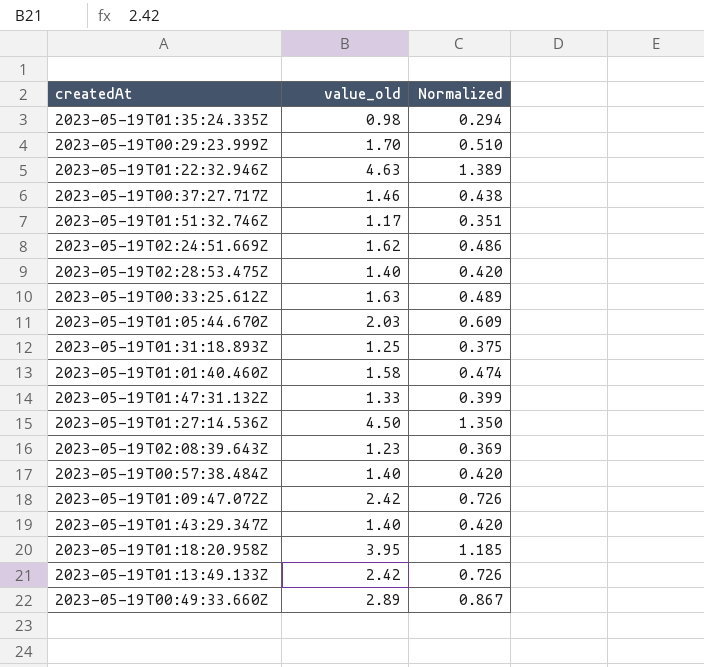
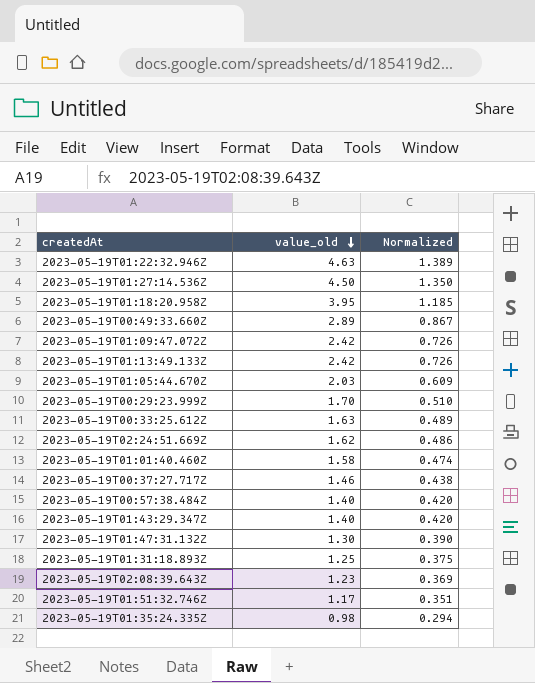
row order: none -> value_old descending
row 2023-05-19T02:28:53.475Z: 1.40 | 0.420 -> none
2023-05-19T01:47:31.132Z | value_old: 1.33 -> 1.30
2023-05-19T01:47:31.132Z | Normalized: 0.399 -> 0.390

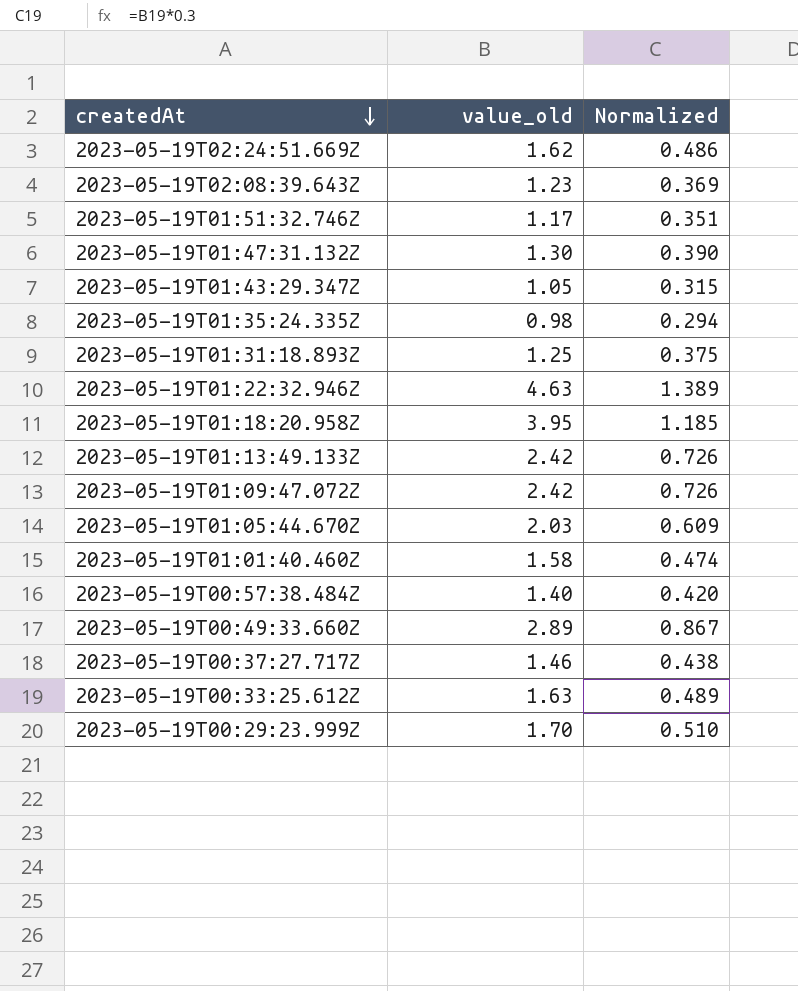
row order: value_old descending -> createdAt descending
row 2023-05-19T01:27:14.536Z: 4.50 | 1.350 -> none
2023-05-19T01:43:29.347Z | value_old: 1.40 -> 1.05
2023-05-19T01:43:29.347Z | Normalized: 0.420 -> 0.315

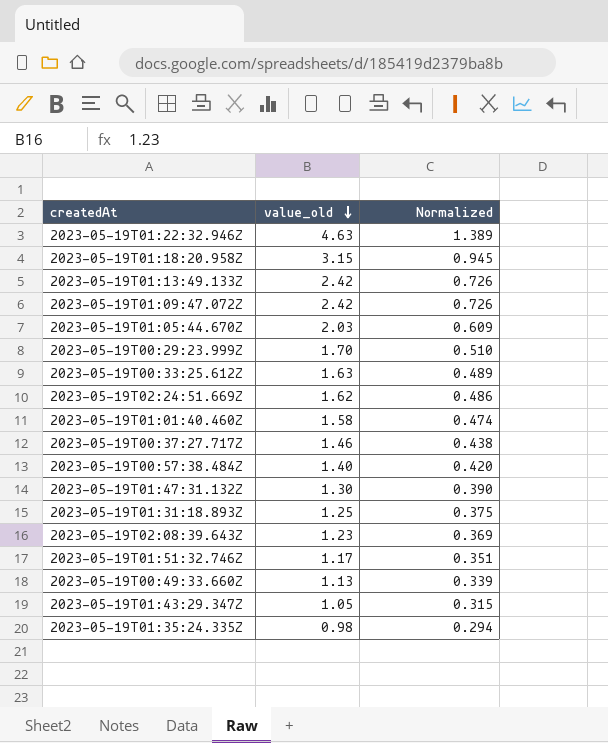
row order: createdAt descending -> value_old descending
2023-05-19T01:18:20.958Z | value_old: 3.95 -> 3.15
2023-05-19T01:18:20.958Z | Normalized: 1.185 -> 0.945
2023-05-19T00:49:33.660Z | value_old: 2.89 -> 1.13
2023-05-19T00:49:33.660Z | Normalized: 0.867 -> 0.339

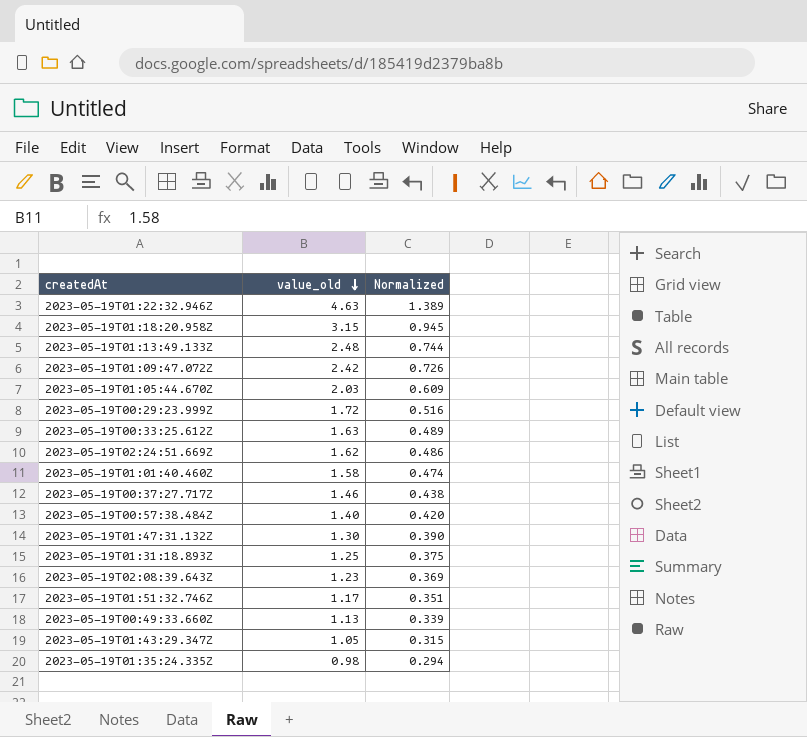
2023-05-19T01:13:49.133Z | value_old: 2.42 -> 2.48
2023-05-19T01:13:49.133Z | Normalized: 0.726 -> 0.744
2023-05-19T00:29:23.999Z | value_old: 1.70 -> 1.72
2023-05-19T00:29:23.999Z | Normalized: 0.510 -> 0.516

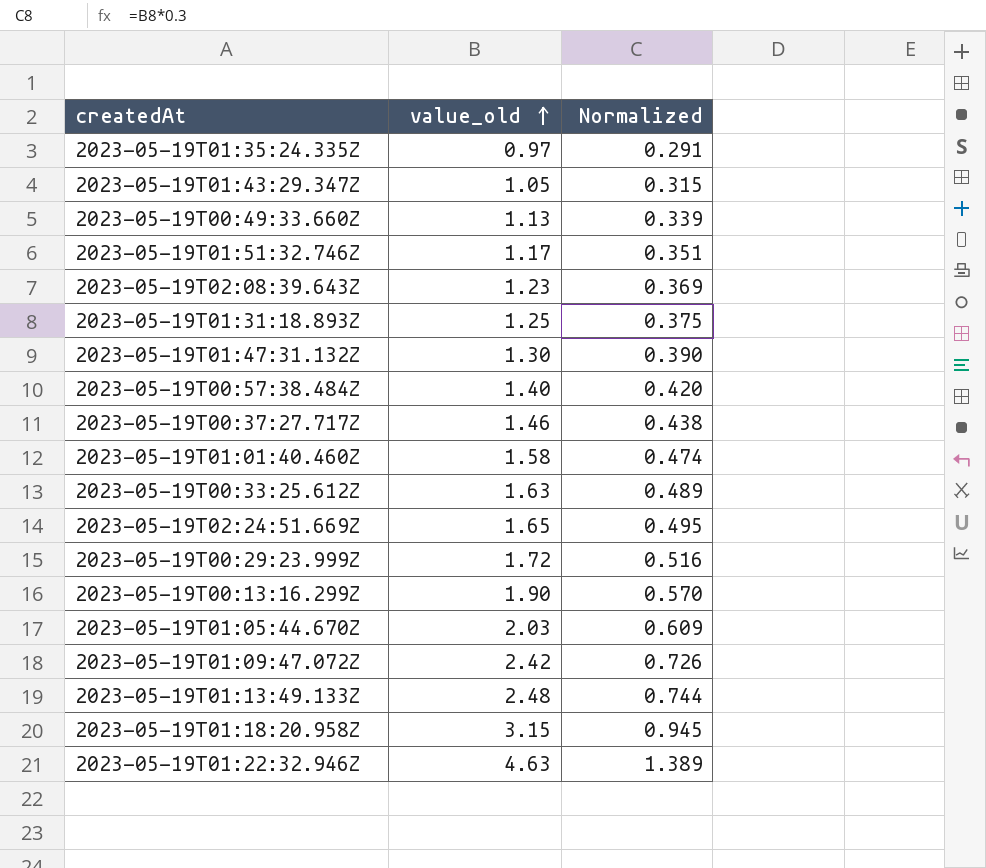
row order: value_old descending -> value_old ascending
2023-05-19T01:35:24.335Z | value_old: 0.98 -> 0.97
2023-05-19T01:35:24.335Z | Normalized: 0.294 -> 0.291
2023-05-19T02:24:51.669Z | value_old: 1.62 -> 1.65
2023-05-19T02:24:51.669Z | Normalized: 0.486 -> 0.495
row 2023-05-19T00:13:16.299Z: none -> 1.90 | 0.570

